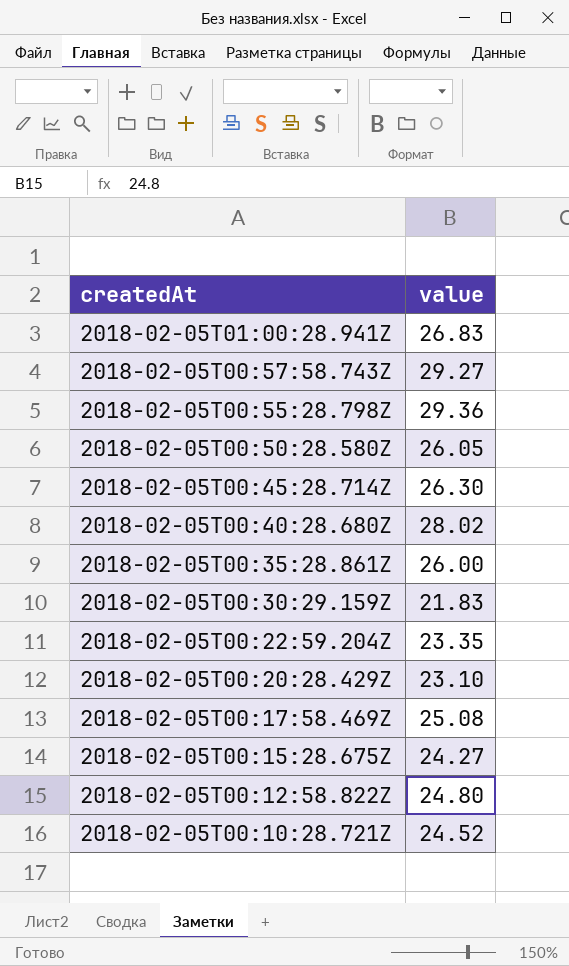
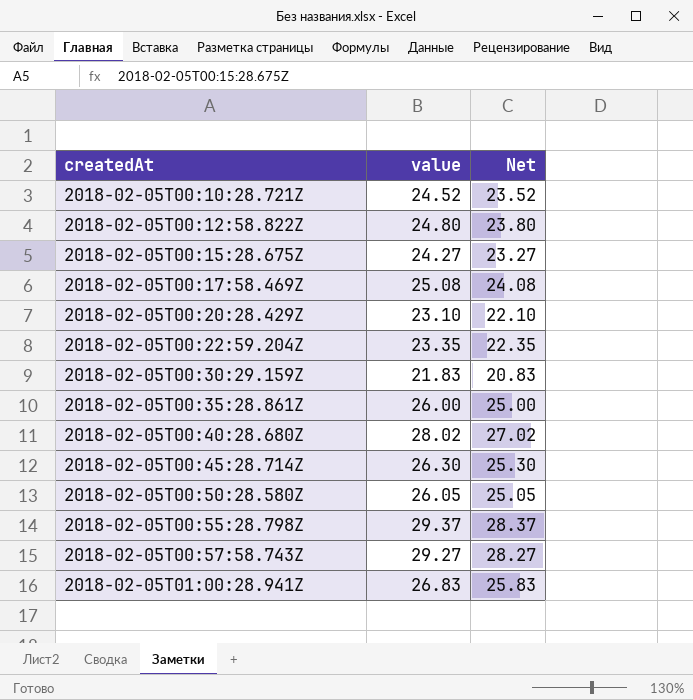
row order: createdAt descending -> createdAt ascending
column Net | formula: none -> [value] - 1
2018-02-05T00:55:28.798Z | value: 29.36 -> 29.37

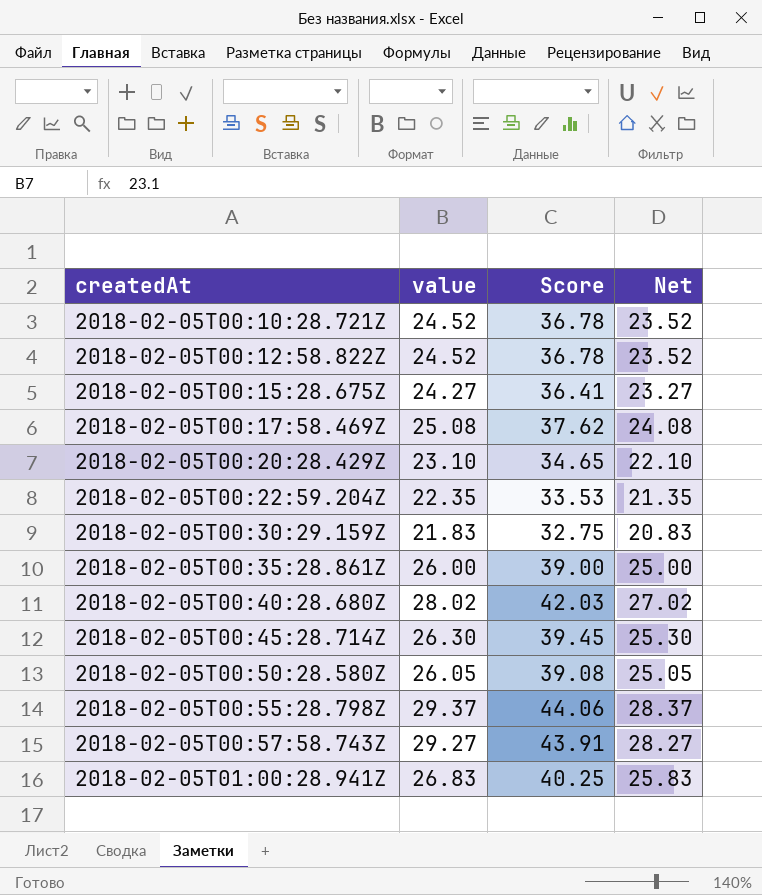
column Score | formula: none -> [value] * 1.5
2018-02-05T00:12:58.822Z | value: 24.80 -> 24.52
2018-02-05T00:12:58.822Z | Net: 23.80 -> 23.52
2018-02-05T00:22:59.204Z | value: 23.35 -> 22.35
2018-02-05T00:22:59.204Z | Net: 22.35 -> 21.35

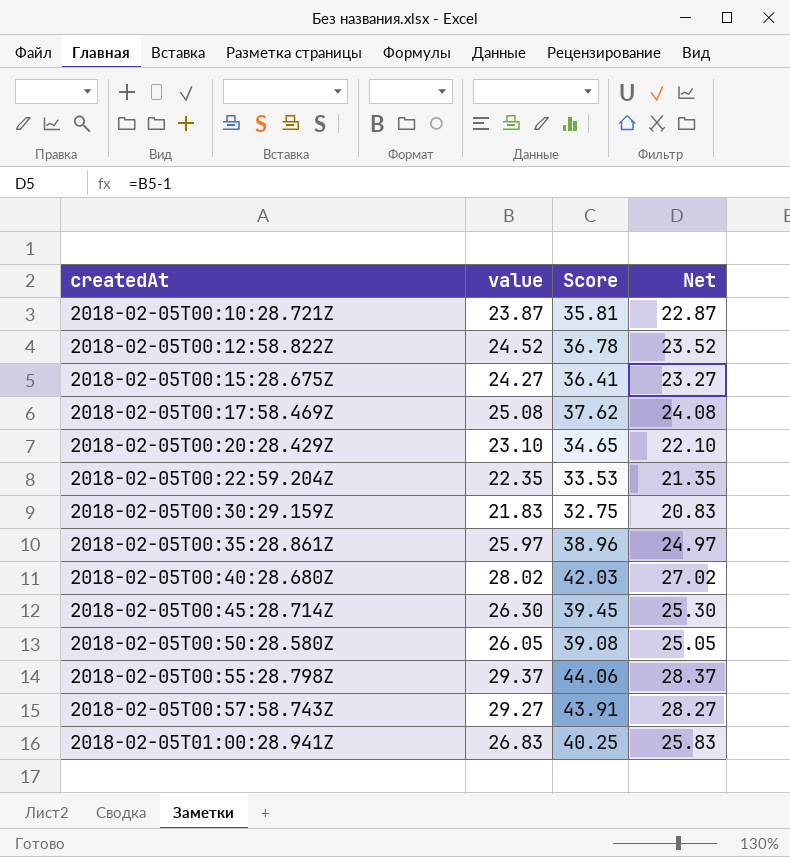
2018-02-05T00:10:28.721Z | value: 24.52 -> 23.87
2018-02-05T00:10:28.721Z | Score: 36.78 -> 35.81
2018-02-05T00:10:28.721Z | Net: 23.52 -> 22.87
2018-02-05T00:35:28.861Z | value: 26.00 -> 25.97
2018-02-05T00:35:28.861Z | Score: 39.00 -> 38.96
2018-02-05T00:35:28.861Z | Net: 25.00 -> 24.97

